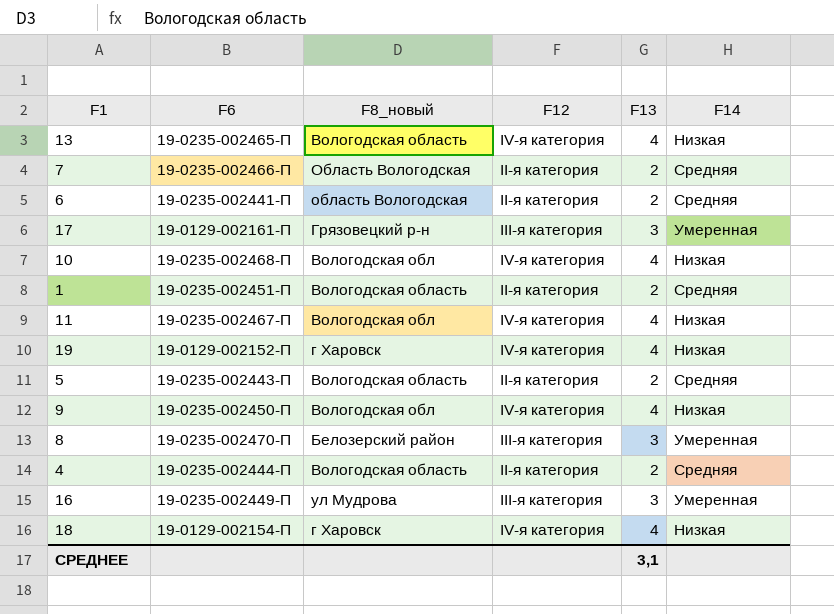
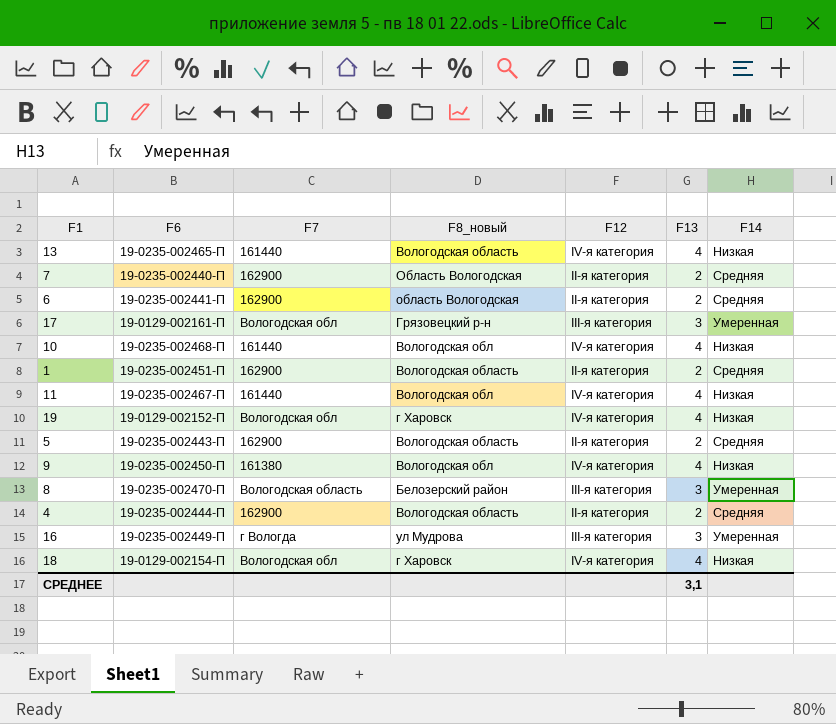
column F7 | position: none -> 3
7 | F6: 19-0235-002466-П -> 19-0235-002440-П

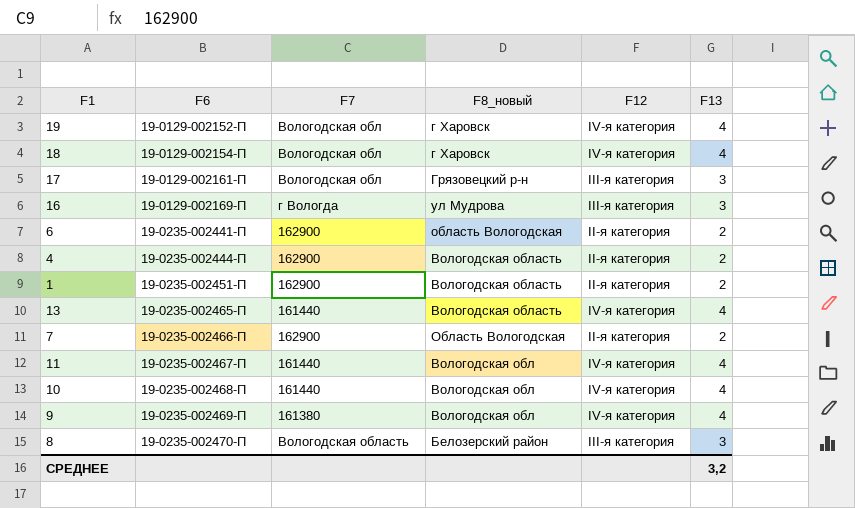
row order: none -> F6 ascending
column F14 | position: 7 -> none
row 5: 19-0235-002443-П | 162900 | Вологодская область | II-я категория | 2 | Средняя -> none
16 | F6: 19-0235-002449-П -> 19-0129-002169-П
7 | F6: 19-0235-002440-П -> 19-0235-002466-П
9 | F6: 19-0235-002450-П -> 19-0235-002469-П
СРЕДНЕЕ | F13: 3,1 -> 3,2

